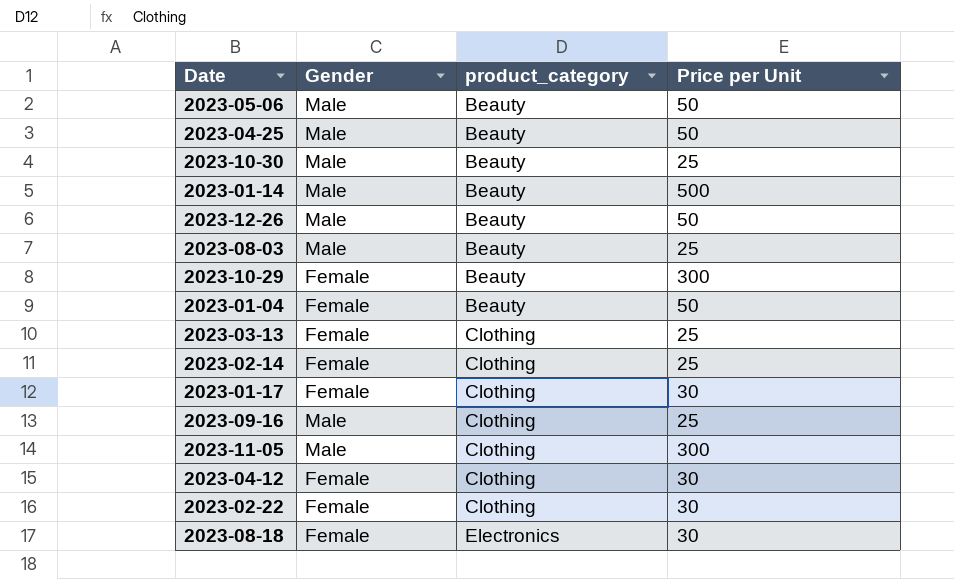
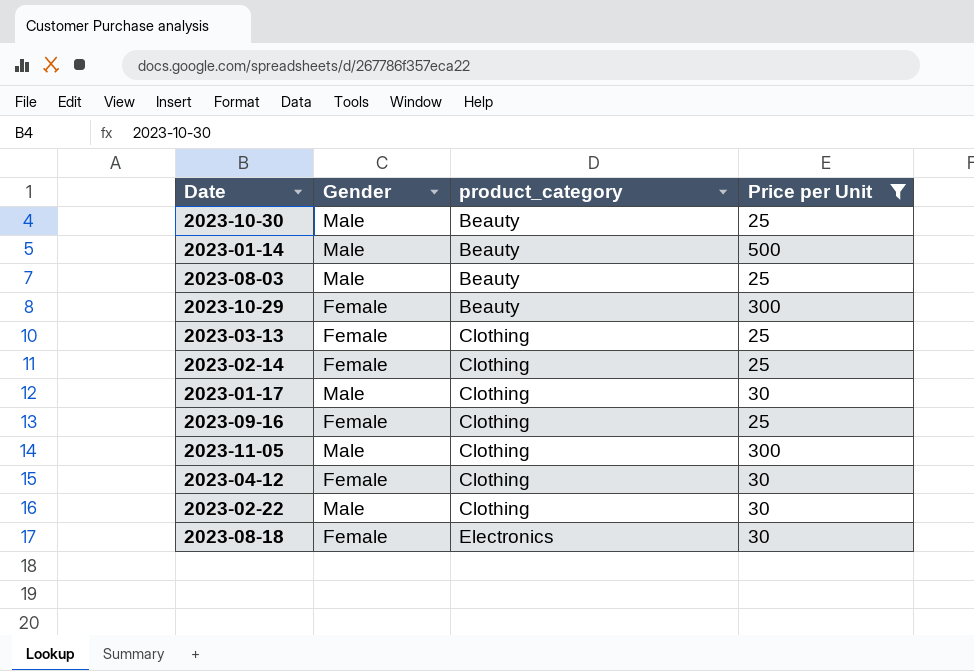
filter: none -> Price per Unit != 50
2023-01-17 | Gender: Female -> Male
2023-09-16 | Gender: Male -> Female
2023-02-22 | Gender: Female -> Male

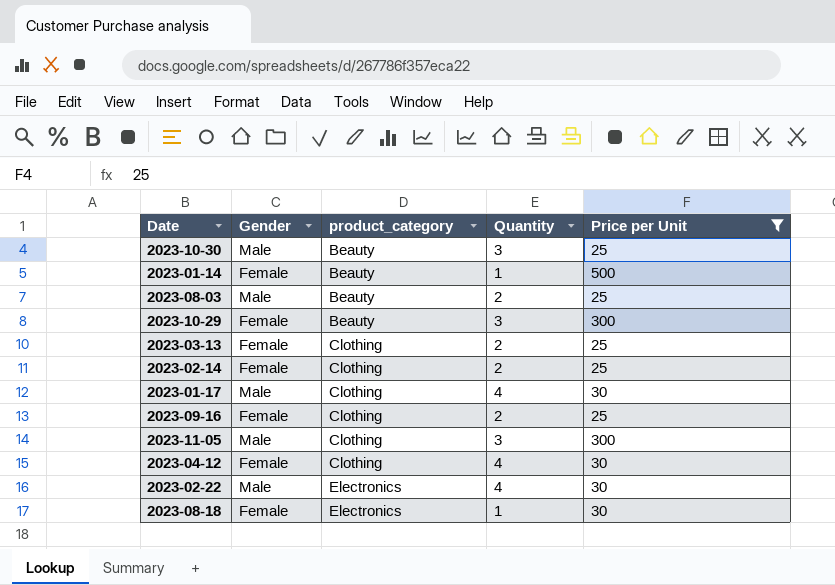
column Quantity | position: none -> 4
2023-01-14 | Gender: Male -> Female
2023-02-22 | product_category: Clothing -> Electronics

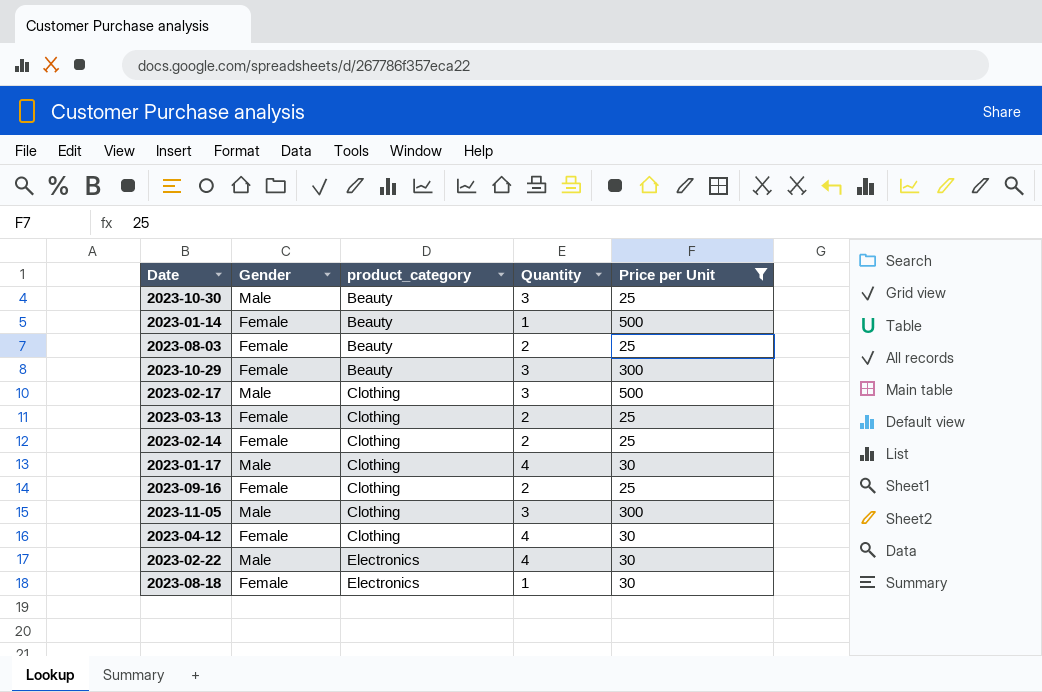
2023-08-03 | Gender: Male -> Female
row 2023-02-17: none -> Male | Clothing | 3 | 500

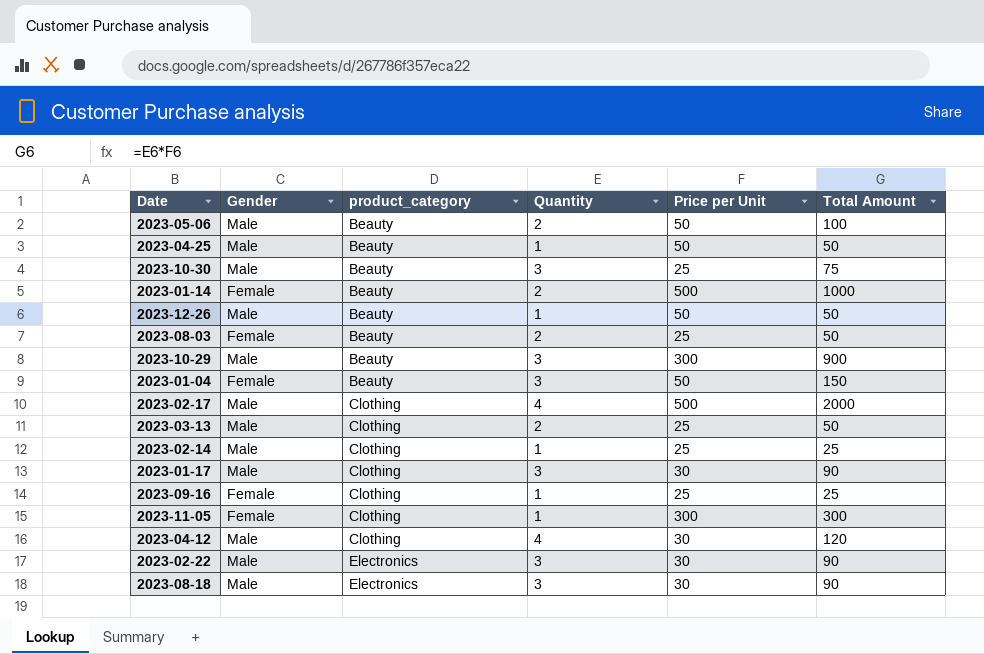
filter: Price per Unit != 50 -> none
column Total Amount | formula: none -> [Quantity] * [Price per Unit]
2023-01-14 | Quantity: 1 -> 2
2023-10-29 | Gender: Female -> Male
2023-02-17 | Quantity: 3 -> 4
2023-03-13 | Gender: Female -> Male
2023-02-14 | Gender: Female -> Male
2023-02-14 | Quantity: 2 -> 1
2023-01-17 | Quantity: 4 -> 3
2023-09-16 | Quantity: 2 -> 1
2023-11-05 | Gender: Male -> Female
2023-11-05 | Quantity: 3 -> 1
2023-04-12 | Gender: Female -> Male
2023-02-22 | Quantity: 4 -> 3
2023-08-18 | Gender: Female -> Male
2023-08-18 | Quantity: 1 -> 3

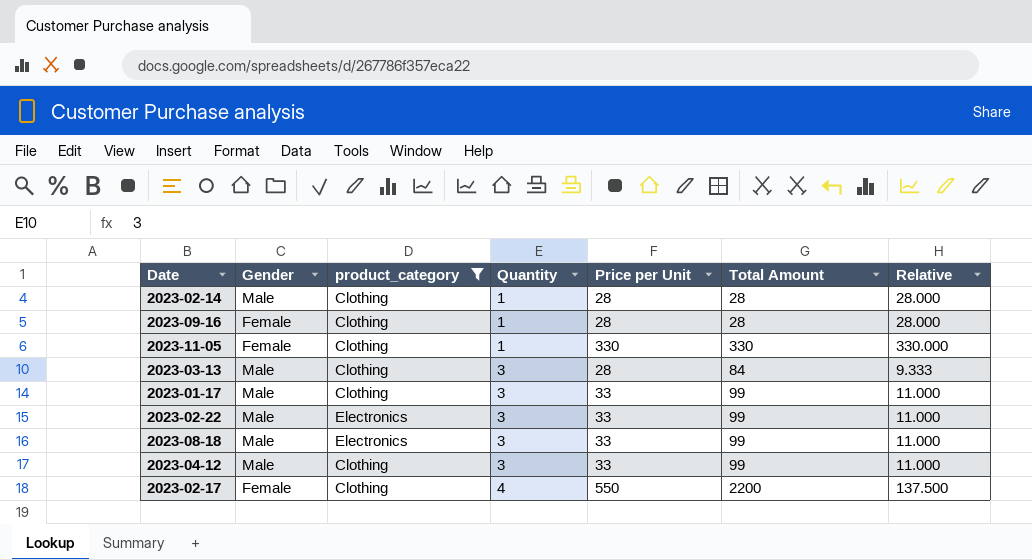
filter: none -> product_category != Beauty
row order: product_category ascending -> Quantity ascending
column Relative | formula: none -> [Price per Unit] / [Quantity]
2023-02-14 | Price per Unit: 25 -> 28
2023-02-14 | Total Amount: 25 -> 28
2023-09-16 | Price per Unit: 25 -> 28
2023-09-16 | Total Amount: 25 -> 28
2023-11-05 | Price per Unit: 300 -> 330
2023-11-05 | Total Amount: 300 -> 330
2023-03-13 | Quantity: 2 -> 3
2023-03-13 | Price per Unit: 25 -> 28
2023-03-13 | Total Amount: 50 -> 84
2023-01-17 | Price per Unit: 30 -> 33
2023-01-17 | Total Amount: 90 -> 99
2023-02-22 | Price per Unit: 30 -> 33
2023-02-22 | Total Amount: 90 -> 99
2023-08-18 | Price per Unit: 30 -> 33
2023-08-18 | Total Amount: 90 -> 99
2023-04-12 | Quantity: 4 -> 3
2023-04-12 | Price per Unit: 30 -> 33
2023-04-12 | Total Amount: 120 -> 99
2023-02-17 | Gender: Male -> Female
2023-02-17 | Price per Unit: 500 -> 550
2023-02-17 | Total Amount: 2000 -> 2200

